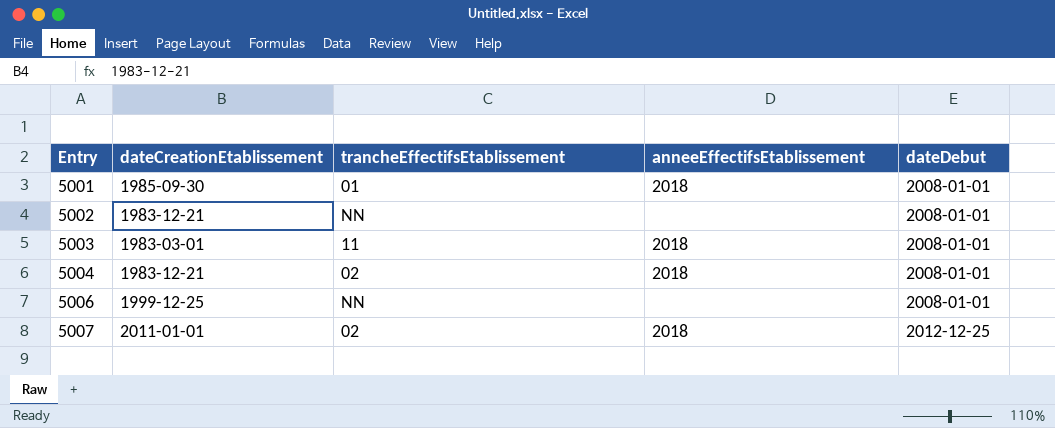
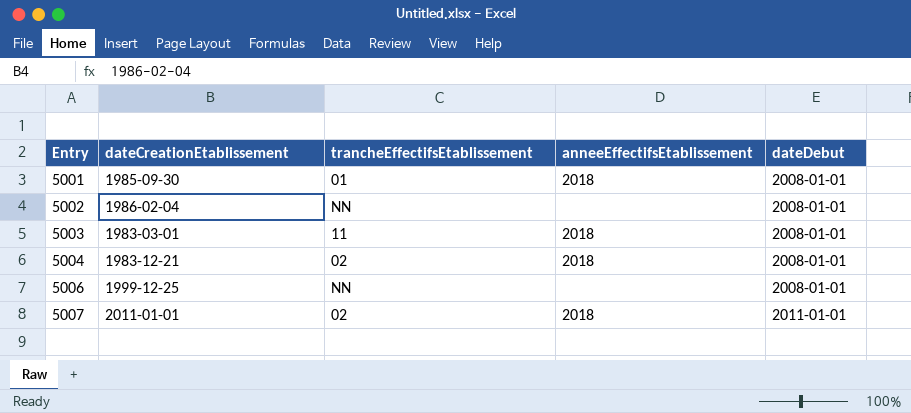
5002 | dateCreationEtablissement: 1983-12-21 -> 1986-02-04
5007 | dateDebut: 2012-12-25 -> 2011-01-01

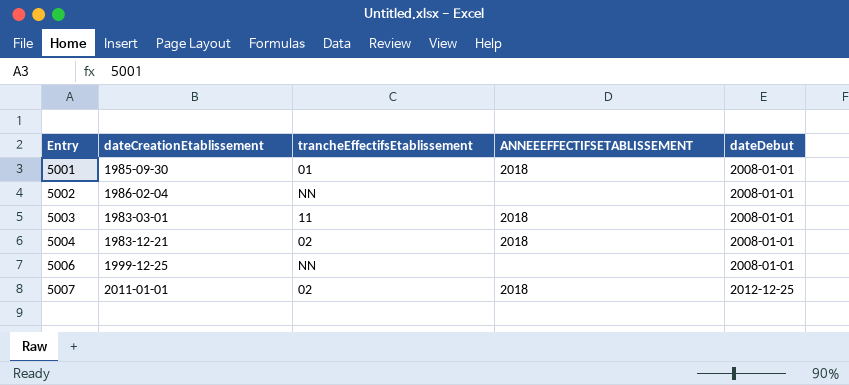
column name: anneeEffectifsEtablissement -> ANNEEEFFECTIFSETABLISSEMENT
5007 | dateDebut: 2011-01-01 -> 2012-12-25

